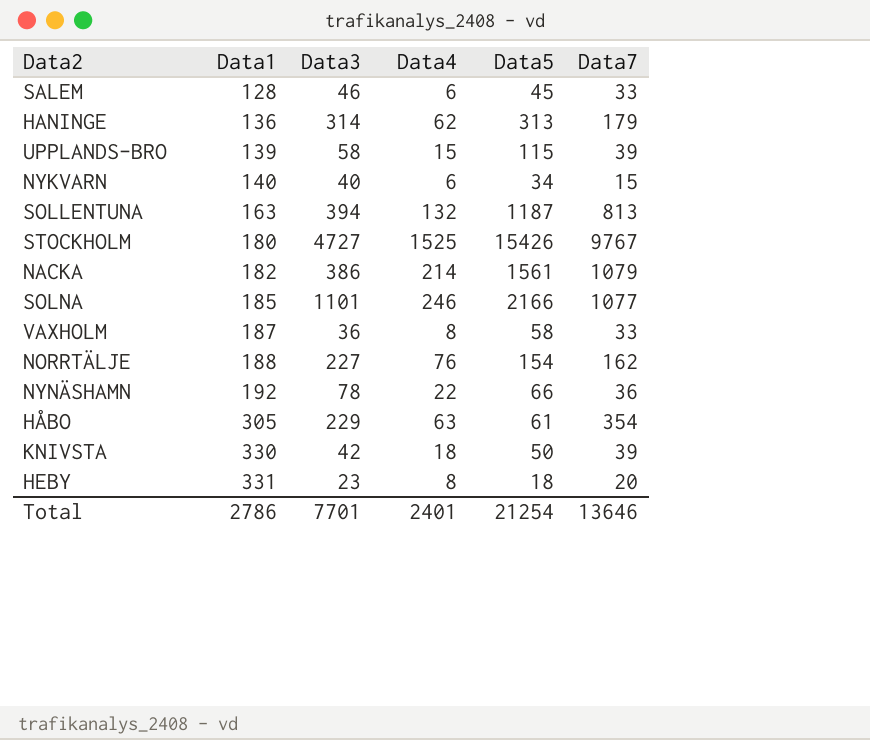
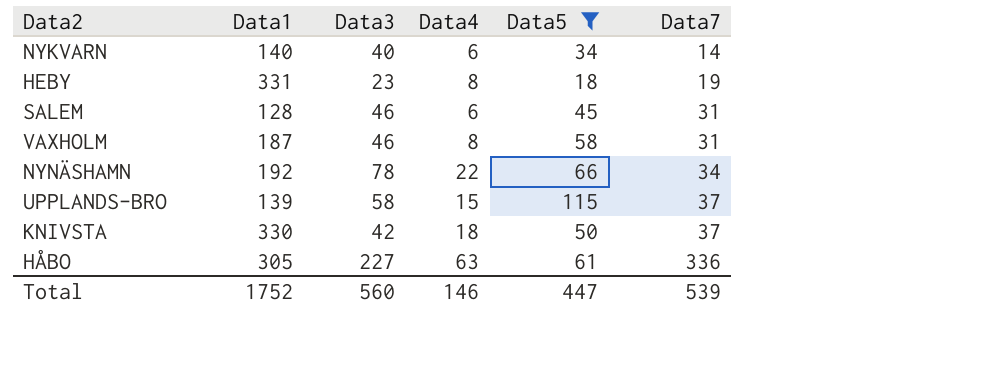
filter: none -> Data5 <= 115
row order: Data1 ascending -> Data7 ascending
NYKVARN | Data7: 15 -> 14
HEBY | Data7: 20 -> 19
SALEM | Data7: 33 -> 31
VAXHOLM | Data3: 36 -> 46
VAXHOLM | Data7: 33 -> 31
NYNÄSHAMN | Data7: 36 -> 34
UPPLANDS-BRO | Data7: 39 -> 37
KNIVSTA | Data7: 39 -> 37
HÅBO | Data3: 229 -> 227
HÅBO | Data7: 354 -> 336
Total | Data1: 2786 -> 1752
Total | Data3: 7701 -> 560
Total | Data4: 2401 -> 146
Total | Data5: 21254 -> 447
Total | Data7: 13646 -> 539

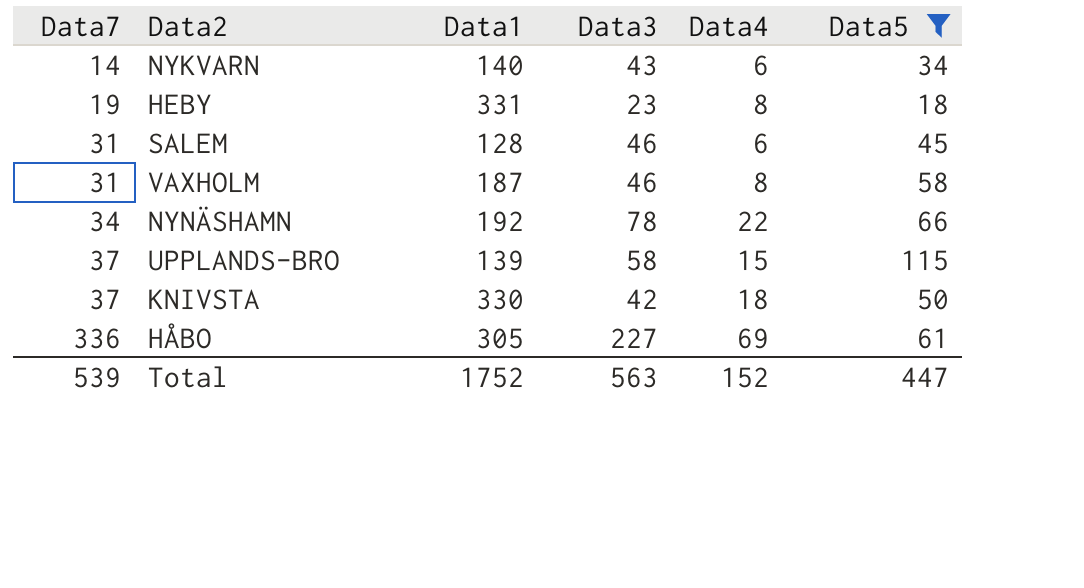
column Data7 | position: 6 -> 1
NYKVARN | Data3: 40 -> 43
HÅBO | Data4: 63 -> 69
Total | Data3: 560 -> 563
Total | Data4: 146 -> 152

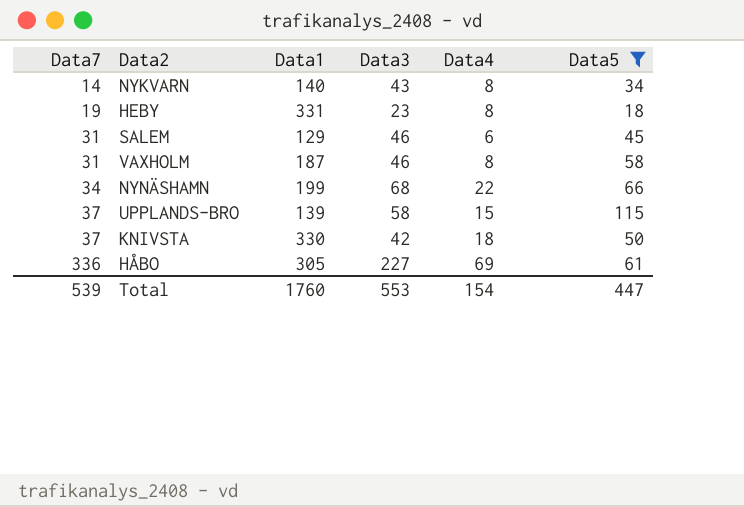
NYKVARN | Data4: 6 -> 8
SALEM | Data1: 128 -> 129
NYNÄSHAMN | Data1: 192 -> 199
NYNÄSHAMN | Data3: 78 -> 68
Total | Data1: 1752 -> 1760
Total | Data3: 563 -> 553
Total | Data4: 152 -> 154

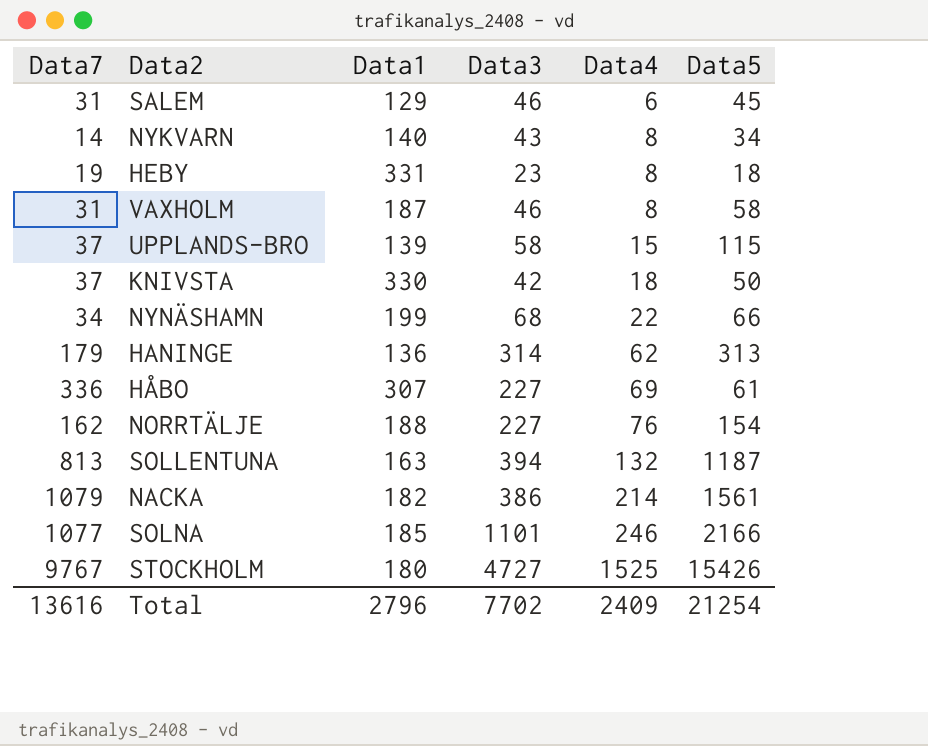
filter: Data5 <= 115 -> none
row order: Data7 ascending -> Data4 ascending
HÅBO | Data1: 305 -> 307
Total | Data7: 539 -> 13616
Total | Data1: 1760 -> 2796
Total | Data3: 553 -> 7702
Total | Data4: 154 -> 2409
Total | Data5: 447 -> 21254

